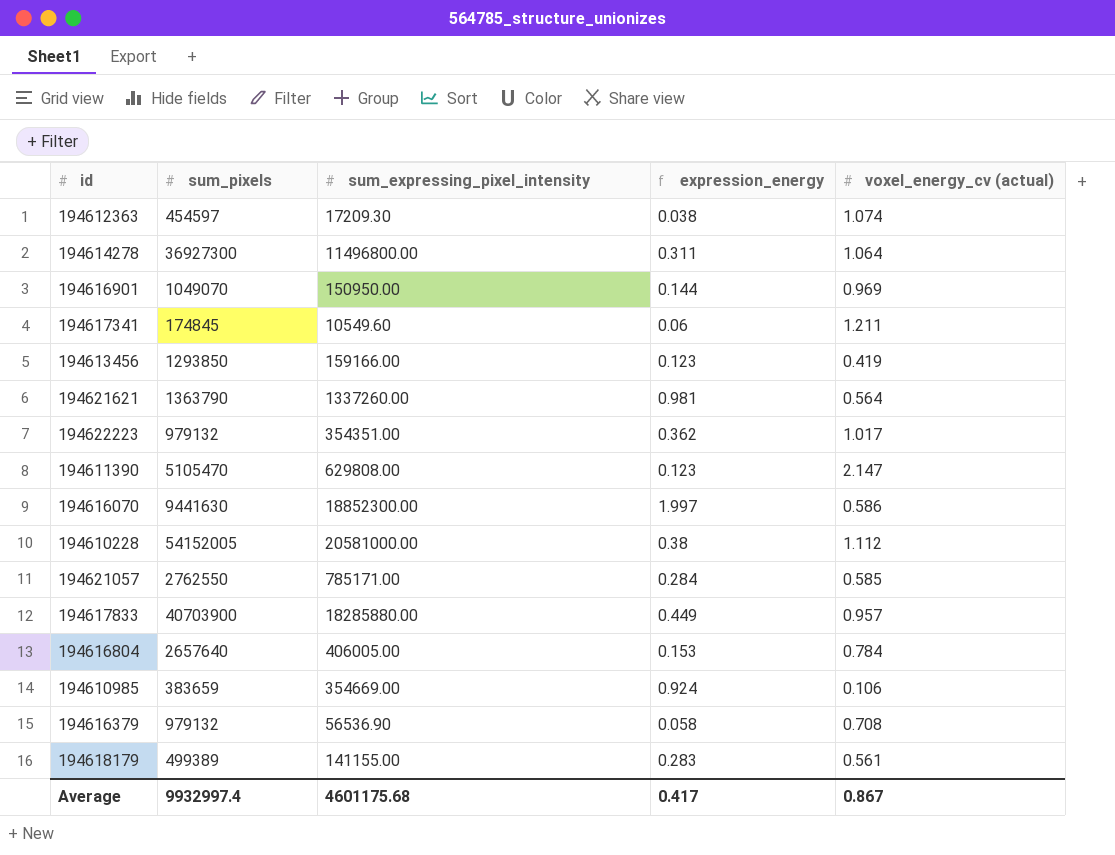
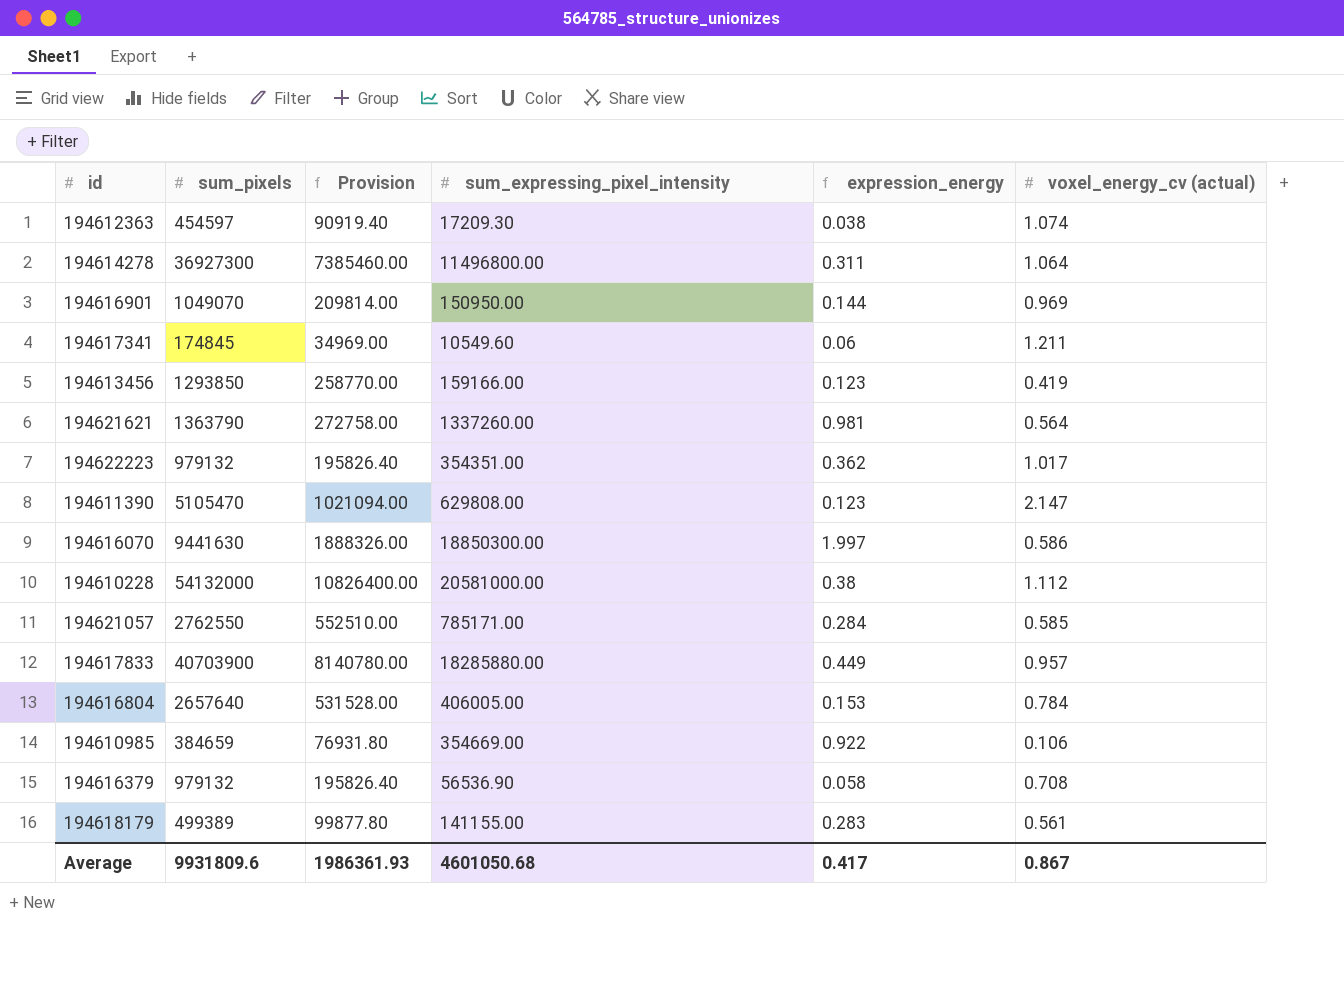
column Provision | formula: none -> [sum_pixels] * 0.2
194616070 | sum_expressing_pixel_intensity: 18852300.00 -> 18850300.00
194610228 | sum_pixels: 54152005 -> 54132000
194610985 | sum_pixels: 383659 -> 384659
194610985 | expression_energy: 0.924 -> 0.922
Average | sum_pixels: 9932997.4 -> 9931809.6
Average | sum_expressing_pixel_intensity: 4601175.68 -> 4601050.68

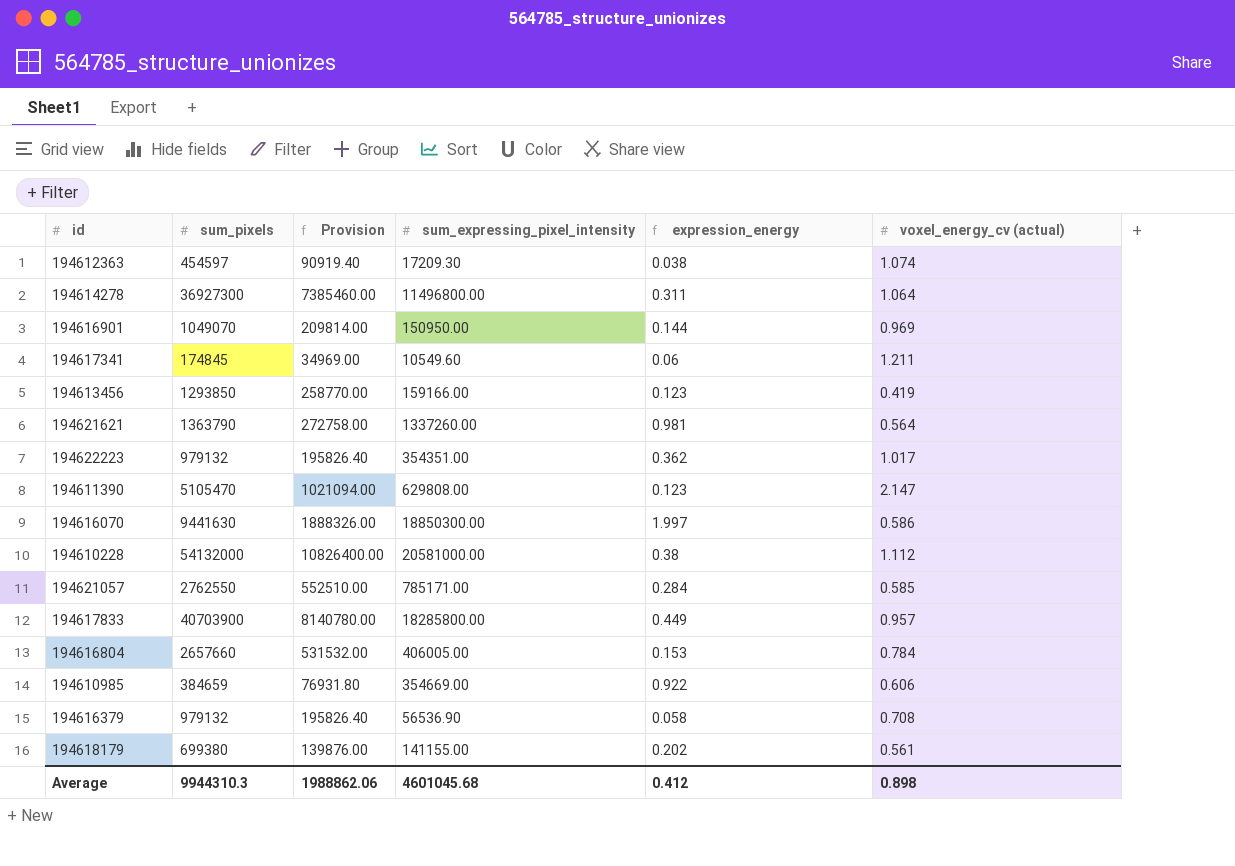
194617833 | sum_expressing_pixel_intensity: 18285880.00 -> 18285800.00
194616804 | sum_pixels: 2657640 -> 2657660
194616804 | Provision: 531528.00 -> 531532.00
194610985 | voxel_energy_cv (actual): 0.106 -> 0.606
194618179 | sum_pixels: 499389 -> 699380
194618179 | Provision: 99877.80 -> 139876.00
194618179 | expression_energy: 0.283 -> 0.202
Average | sum_pixels: 9931809.6 -> 9944310.3
Average | Provision: 1986361.93 -> 1988862.06
Average | sum_expressing_pixel_intensity: 4601050.68 -> 4601045.68
Average | expression_energy: 0.417 -> 0.412
Average | voxel_energy_cv (actual): 0.867 -> 0.898

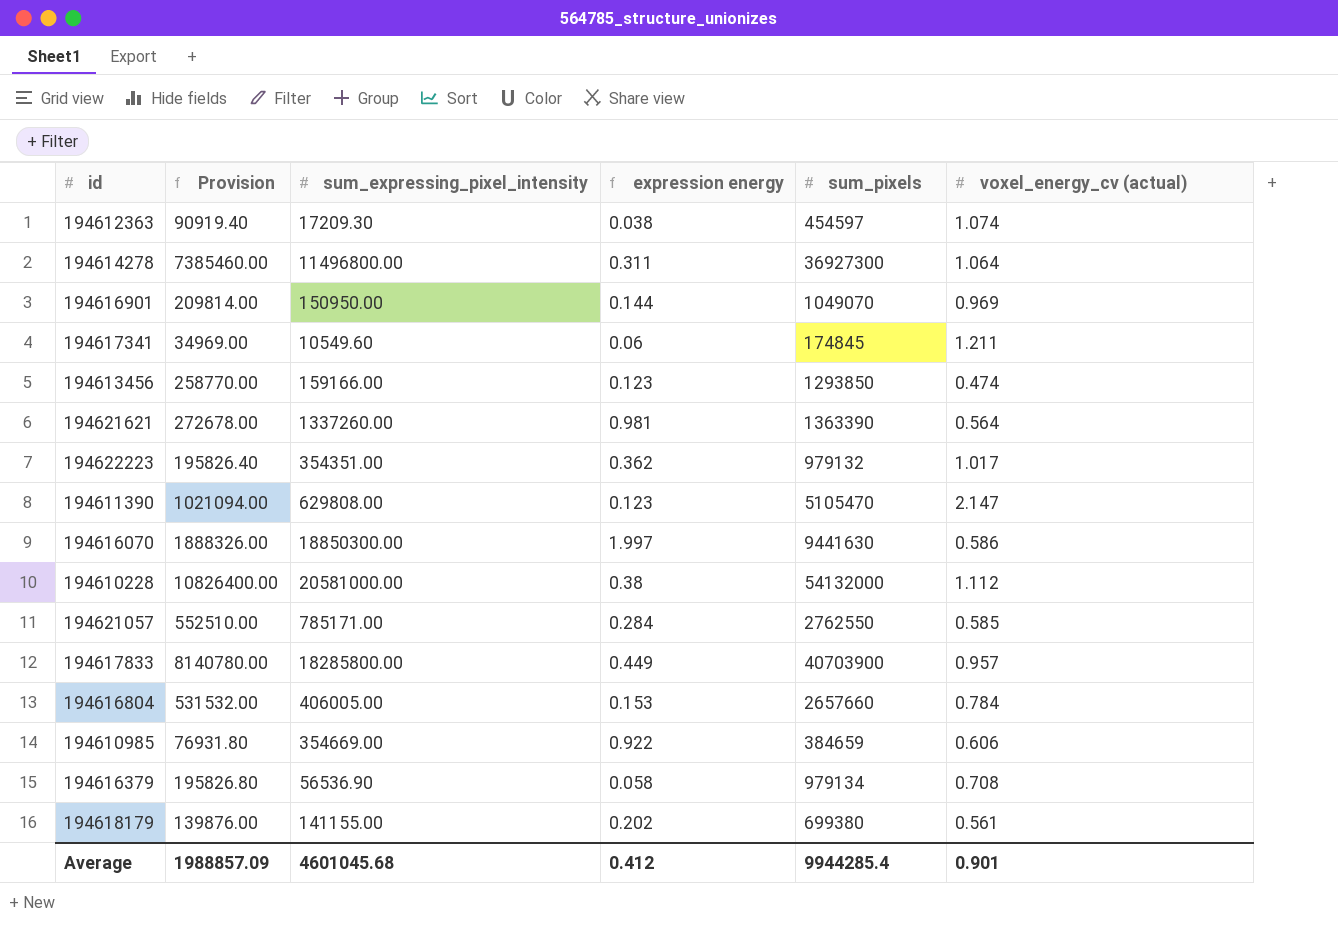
column name: expression_energy -> expression energy
column sum_pixels | position: 2 -> 5
194613456 | voxel_energy_cv (actual): 0.419 -> 0.474
194621621 | Provision: 272758.00 -> 272678.00
194621621 | sum_pixels: 1363790 -> 1363390
194616379 | Provision: 195826.40 -> 195826.80
194616379 | sum_pixels: 979132 -> 979134
Average | Provision: 1988862.06 -> 1988857.09
Average | sum_pixels: 9944310.3 -> 9944285.4
Average | voxel_energy_cv (actual): 0.898 -> 0.901

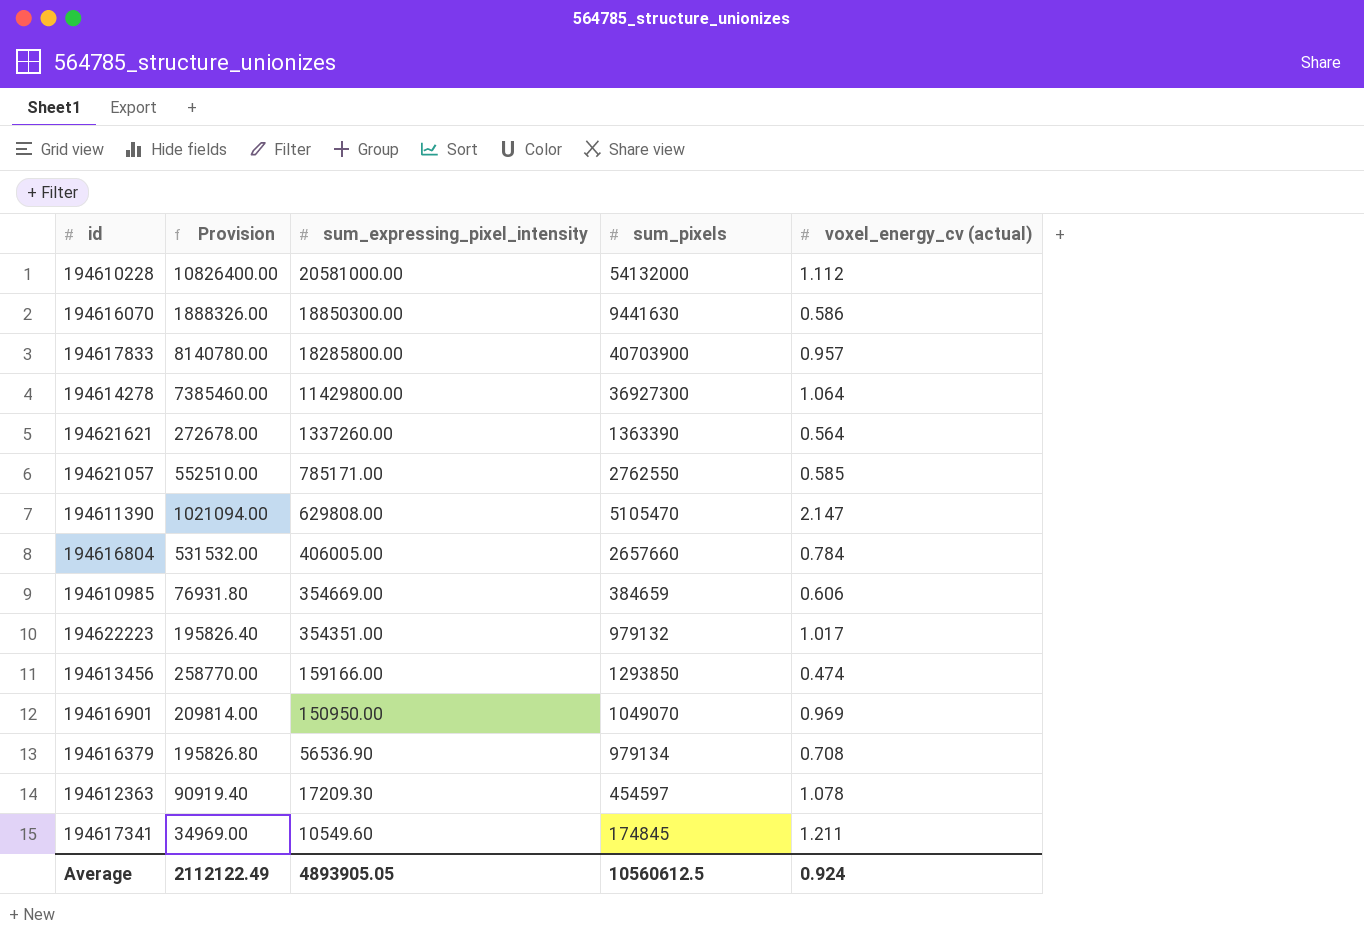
row order: none -> sum_expressing_pixel_intensity descending
column expression energy | formula: [sum_expressing_pixel_intensity] / [sum_pixels] -> none
row 194618179: 139876.00 | 141155.00 | 0.202 | 699380 | 0.561 -> none
194614278 | sum_expressing_pixel_intensity: 11496800.00 -> 11429800.00
194612363 | voxel_energy_cv (actual): 1.074 -> 1.078
Average | Provision: 1988857.09 -> 2112122.49
Average | sum_expressing_pixel_intensity: 4601045.68 -> 4893905.05
Average | sum_pixels: 9944285.4 -> 10560612.5
Average | voxel_energy_cv (actual): 0.901 -> 0.924

